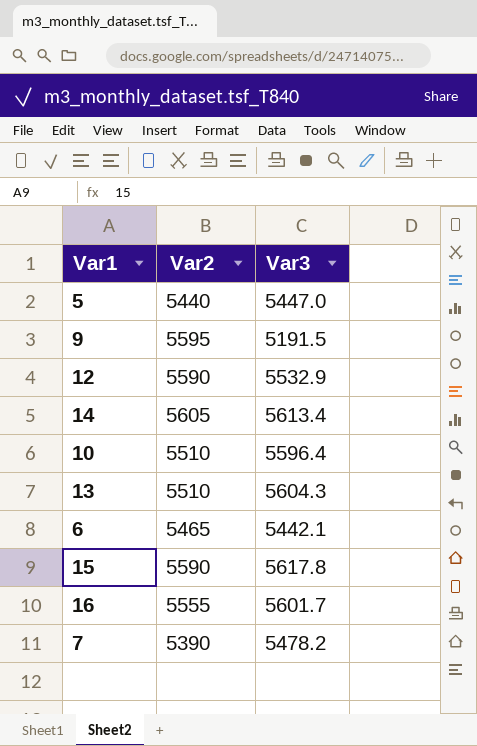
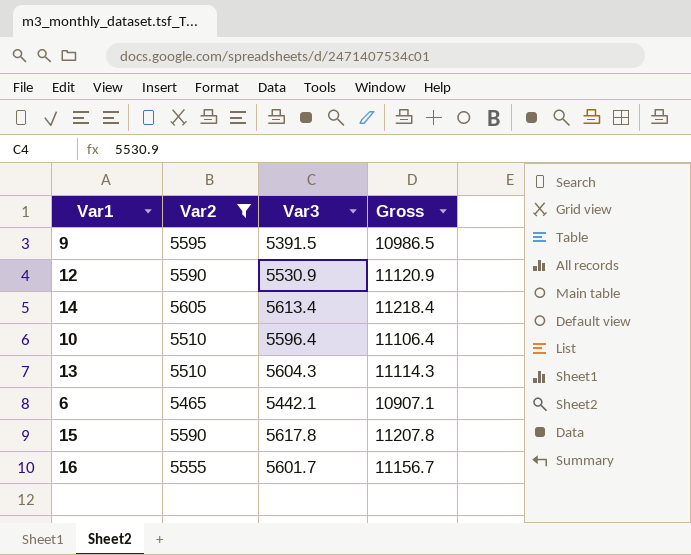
filter: none -> Var2 >= 5465
column Gross | formula: none -> [Var2] + [Var3]
9 | Var3: 5191.5 -> 5391.5
12 | Var3: 5532.9 -> 5530.9

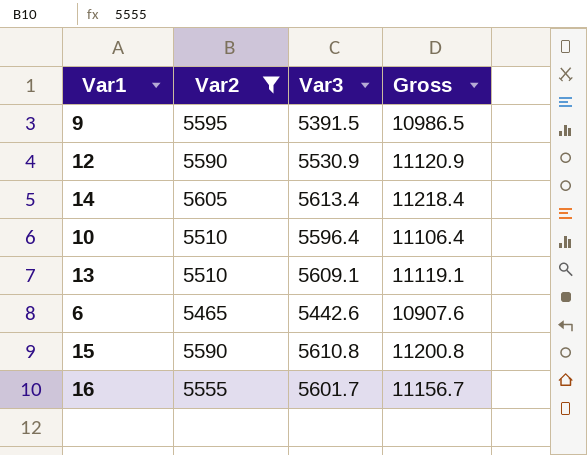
13 | Var3: 5604.3 -> 5609.1
13 | Gross: 11114.3 -> 11119.1
6 | Var3: 5442.1 -> 5442.6
6 | Gross: 10907.1 -> 10907.6
15 | Var3: 5617.8 -> 5610.8
15 | Gross: 11207.8 -> 11200.8

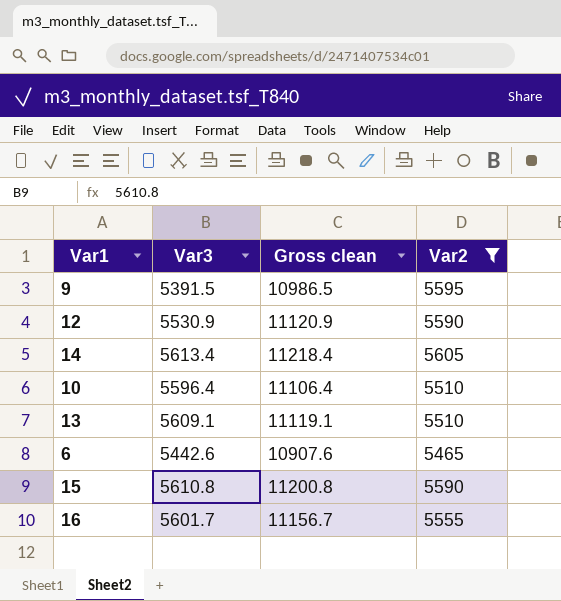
column name: Gross -> Gross clean
column Var2 | position: 2 -> 4

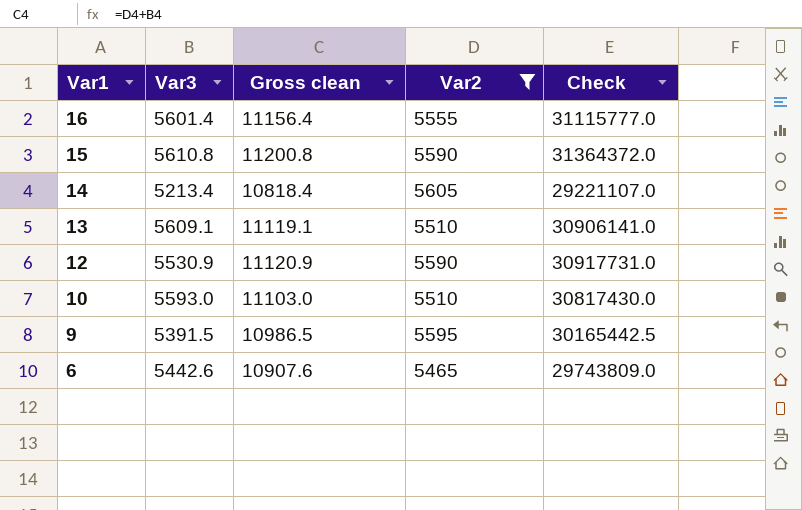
row order: none -> Var1 descending
column Check | formula: none -> [Var3] * [Var2]
16 | Var3: 5601.7 -> 5601.4
16 | Gross clean: 11156.7 -> 11156.4
14 | Var3: 5613.4 -> 5213.4
14 | Gross clean: 11218.4 -> 10818.4
10 | Var3: 5596.4 -> 5593.0
10 | Gross clean: 11106.4 -> 11103.0

